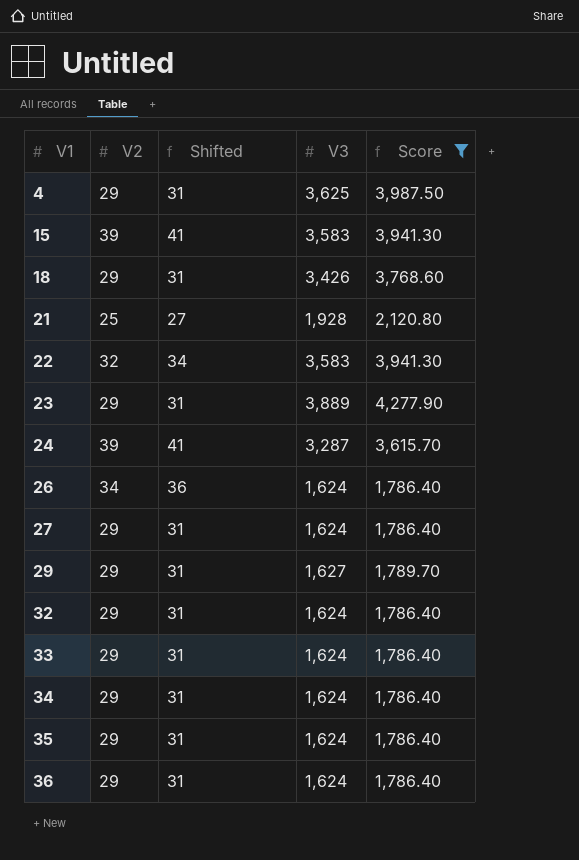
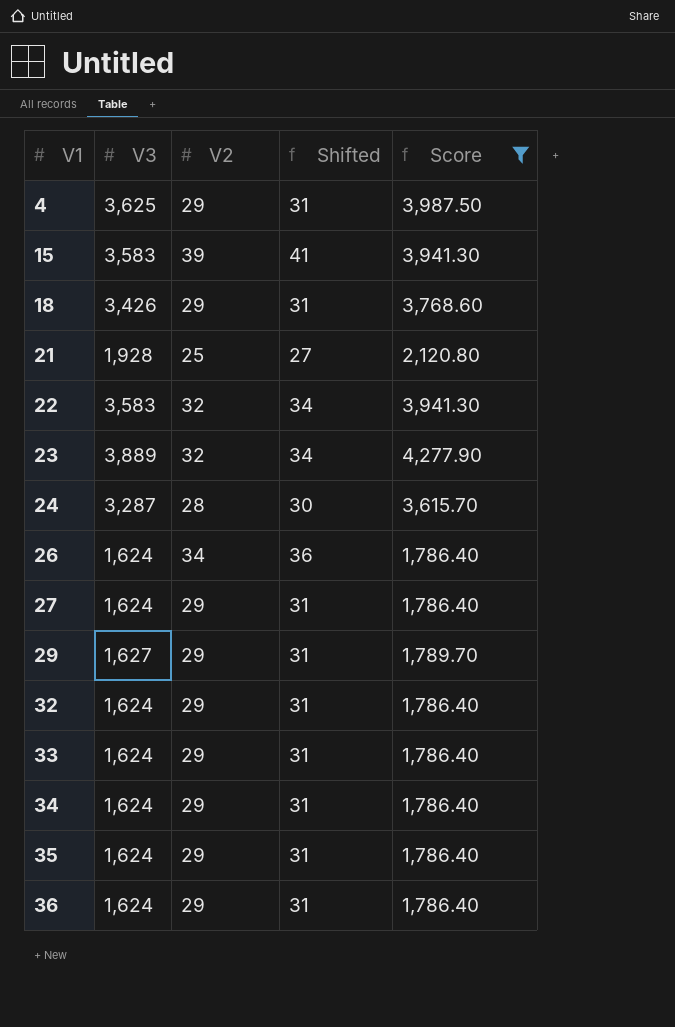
column V3 | position: 4 -> 2
23 | V2: 29 -> 32
23 | Shifted: 31 -> 34
24 | V2: 39 -> 28
24 | Shifted: 41 -> 30

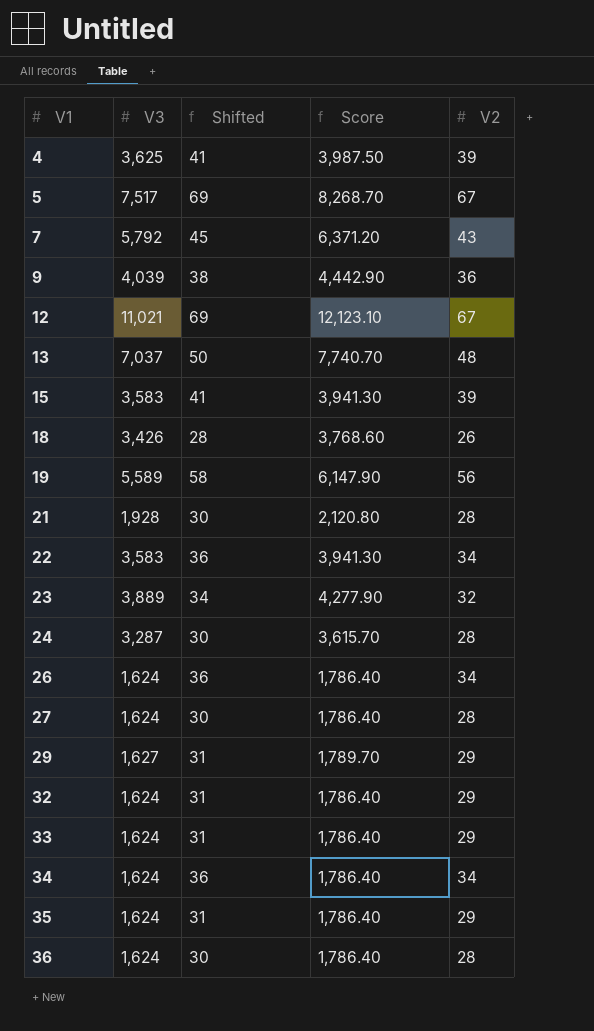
filter: Score <= 4,277.90 -> none
column V2 | position: 3 -> 5
4 | Shifted: 31 -> 41
4 | V2: 29 -> 39
18 | Shifted: 31 -> 28
18 | V2: 29 -> 26
21 | Shifted: 27 -> 30
21 | V2: 25 -> 28
22 | Shifted: 34 -> 36
22 | V2: 32 -> 34
27 | Shifted: 31 -> 30
27 | V2: 29 -> 28
34 | Shifted: 31 -> 36
34 | V2: 29 -> 34
36 | Shifted: 31 -> 30
36 | V2: 29 -> 28

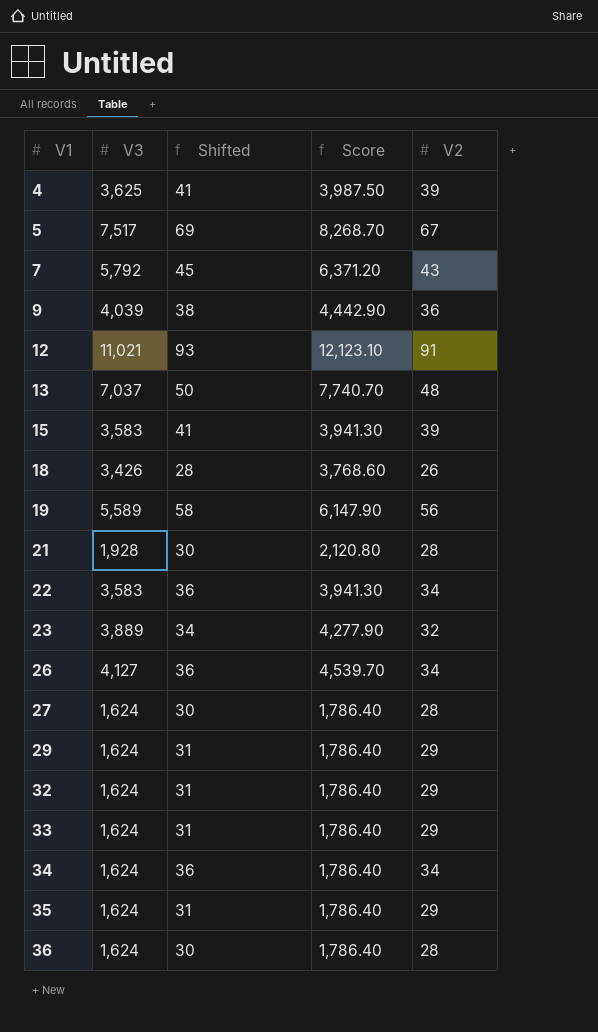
row 24: 3,287 | 30 | 3,615.70 | 28 -> none
12 | Shifted: 69 -> 93
12 | V2: 67 -> 91
26 | V3: 1,624 -> 4,127
26 | Score: 1,786.40 -> 4,539.70
29 | V3: 1,627 -> 1,624
29 | Score: 1,789.70 -> 1,786.40

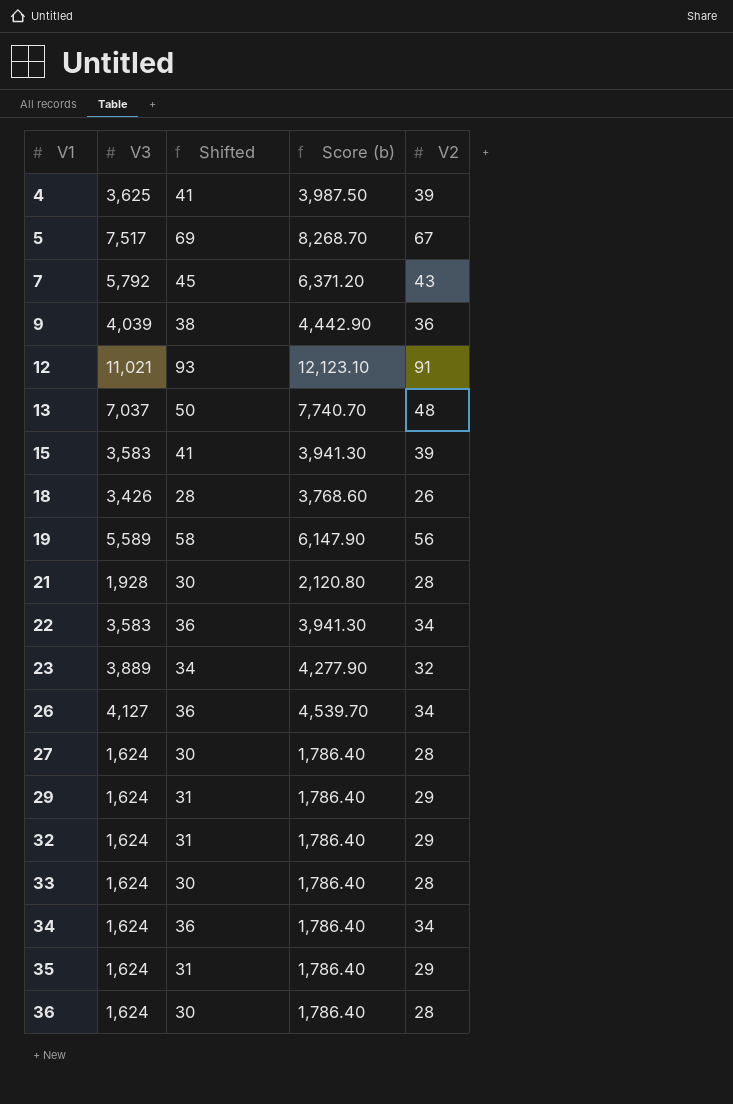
column name: Score -> Score (b)
33 | Shifted: 31 -> 30
33 | V2: 29 -> 28

